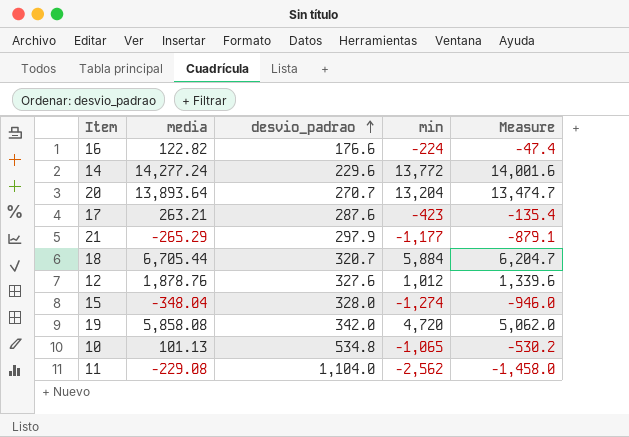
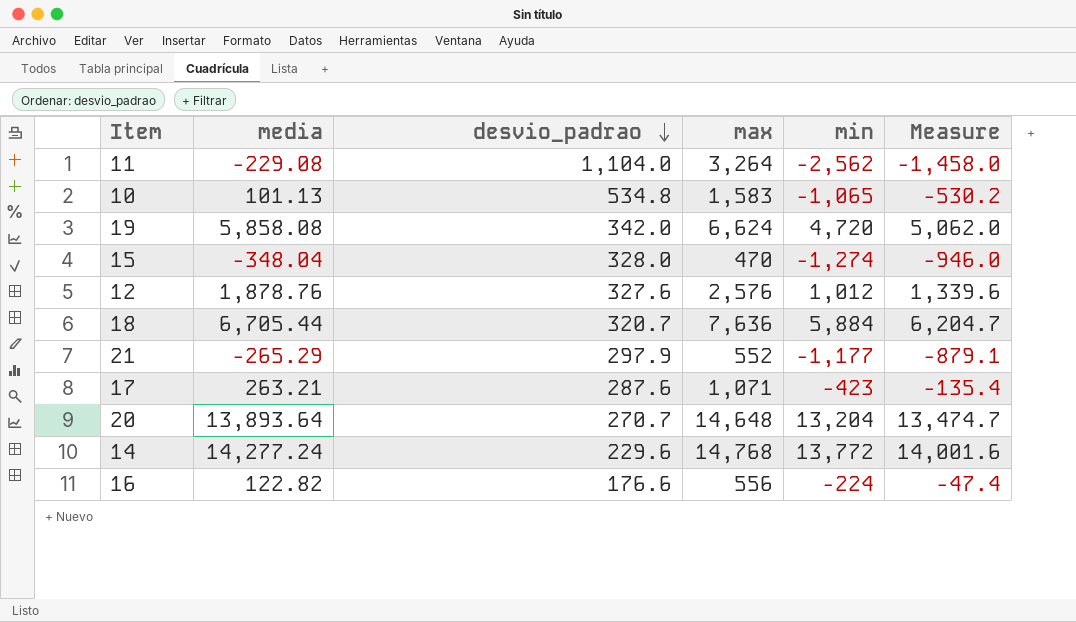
row order: desvio_padrao ascending -> desvio_padrao descending
column max | position: none -> 4

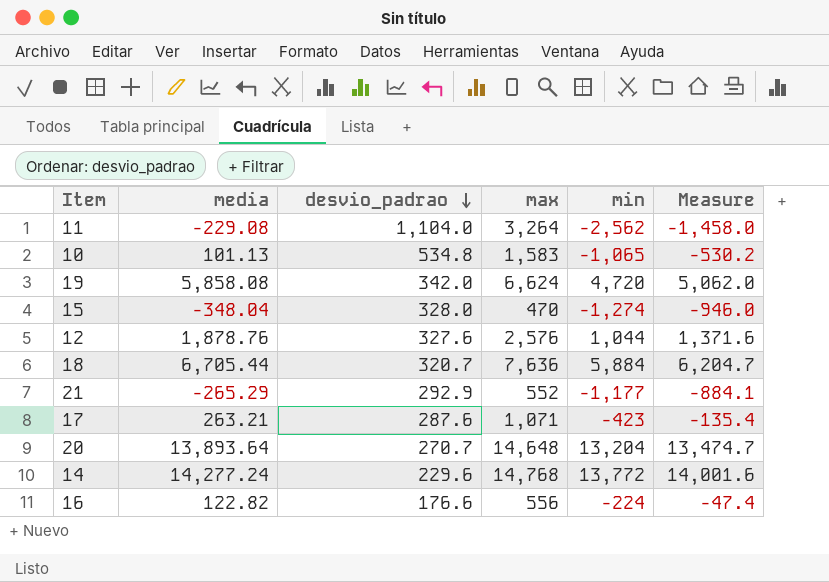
12 | min: 1,012 -> 1,044
12 | Measure: 1,339.6 -> 1,371.6
21 | desvio_padrao: 297.9 -> 292.9
21 | Measure: -879.1 -> -884.1

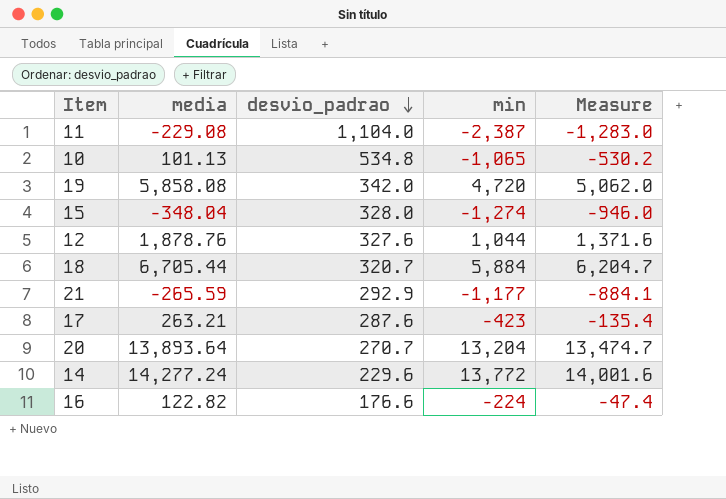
column max | position: 4 -> none
11 | min: -2,562 -> -2,387
11 | Measure: -1,458.0 -> -1,283.0
21 | media: -265.29 -> -265.59

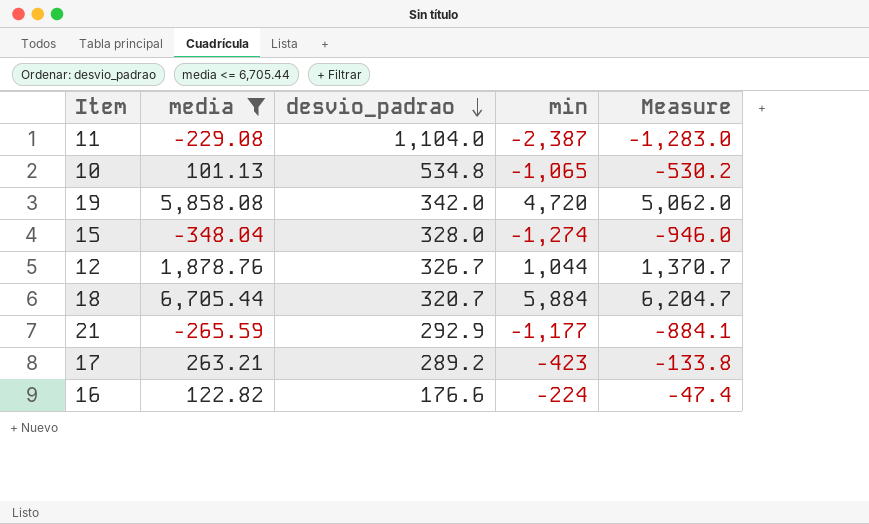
filter: none -> media <= 6,705.44
12 | desvio_padrao: 327.6 -> 326.7
12 | Measure: 1,371.6 -> 1,370.7
17 | desvio_padrao: 287.6 -> 289.2
17 | Measure: -135.4 -> -133.8

